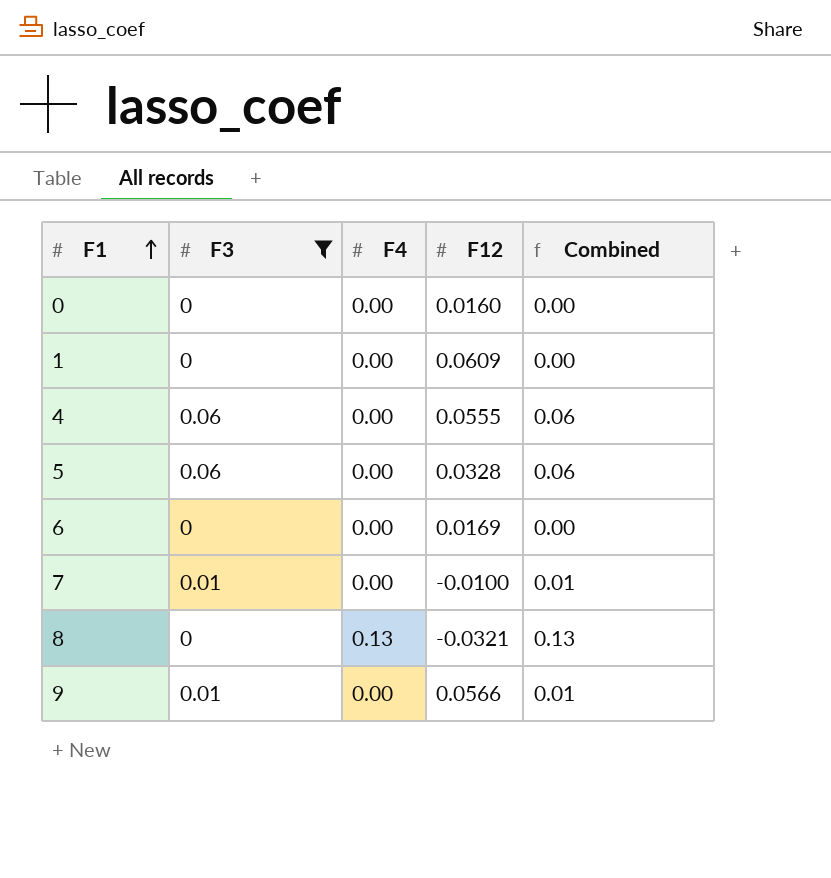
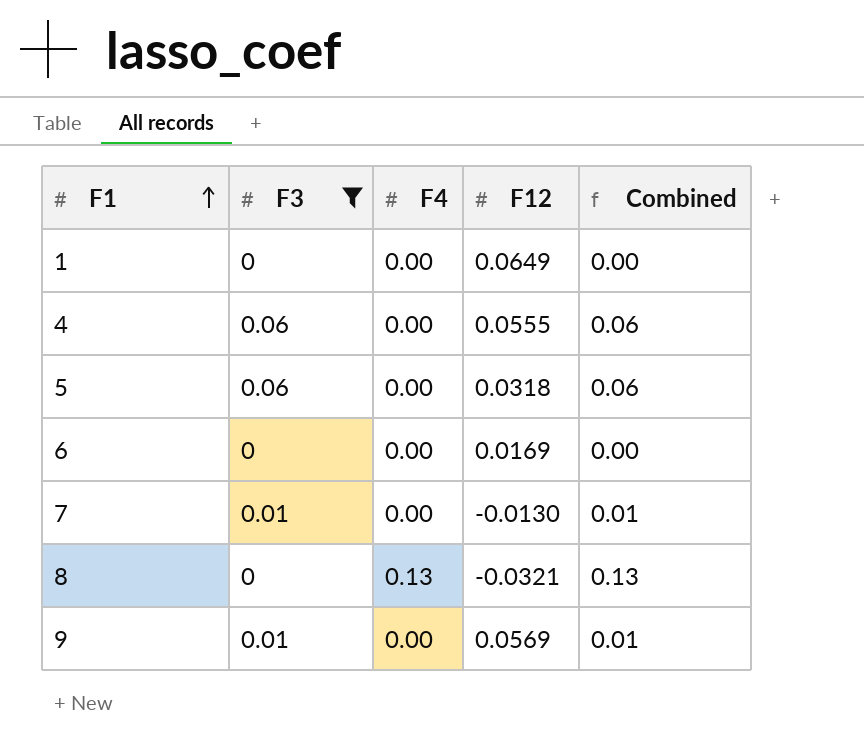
row 0: 0 | 0.00 | 0.0160 | 0.00 -> none
1 | F12: 0.0609 -> 0.0649
5 | F12: 0.0328 -> 0.0318
7 | F12: -0.0100 -> -0.0130
9 | F12: 0.0566 -> 0.0569

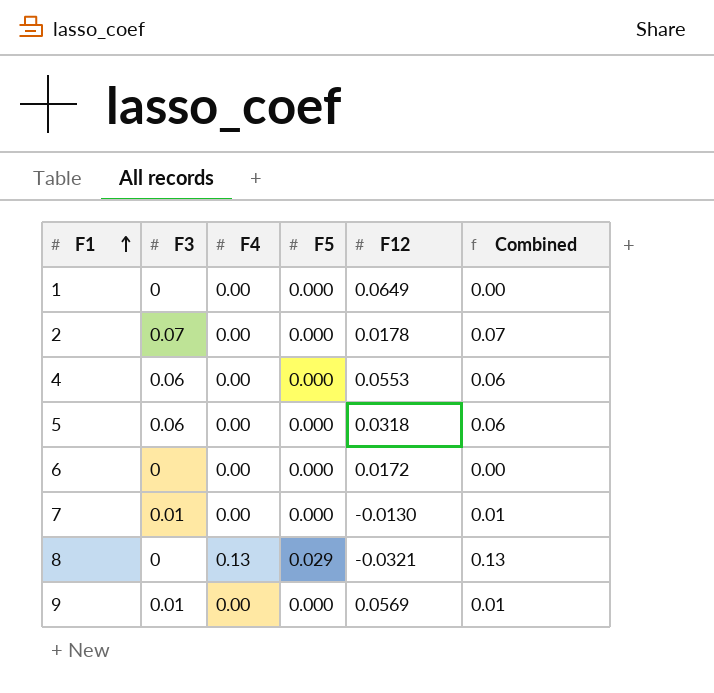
filter: F3 != 0.07 -> none
column F5 | position: none -> 4
4 | F12: 0.0555 -> 0.0553
6 | F12: 0.0169 -> 0.0172

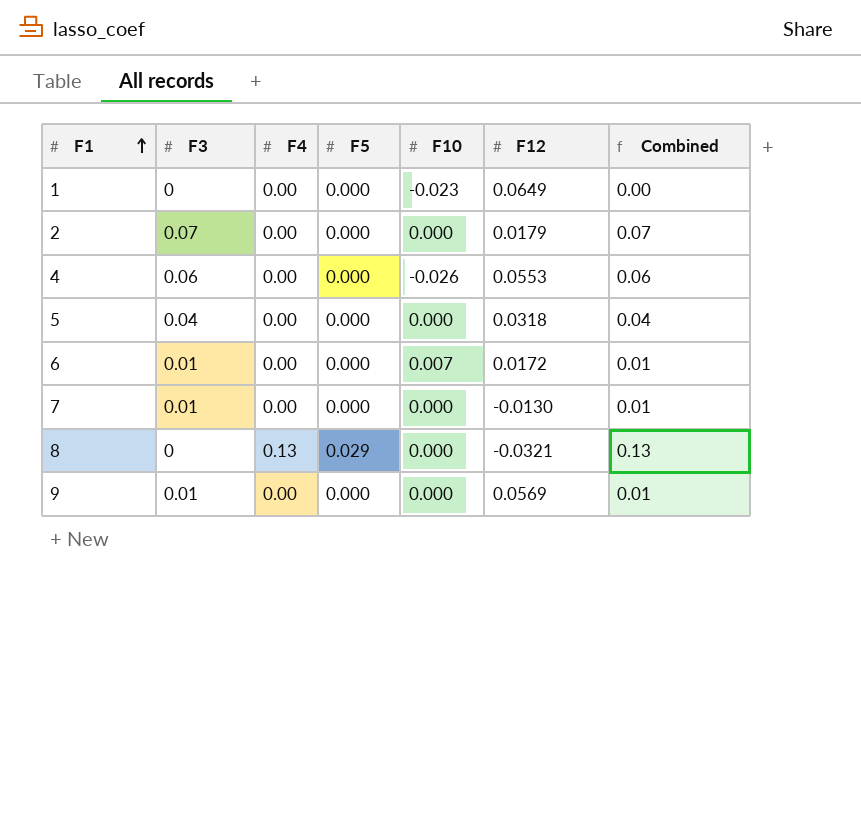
column F10 | position: none -> 5
2 | F12: 0.0178 -> 0.0179
5 | F3: 0.06 -> 0.04
5 | Combined: 0.06 -> 0.04
6 | F3: 0 -> 0.01
6 | Combined: 0.00 -> 0.01

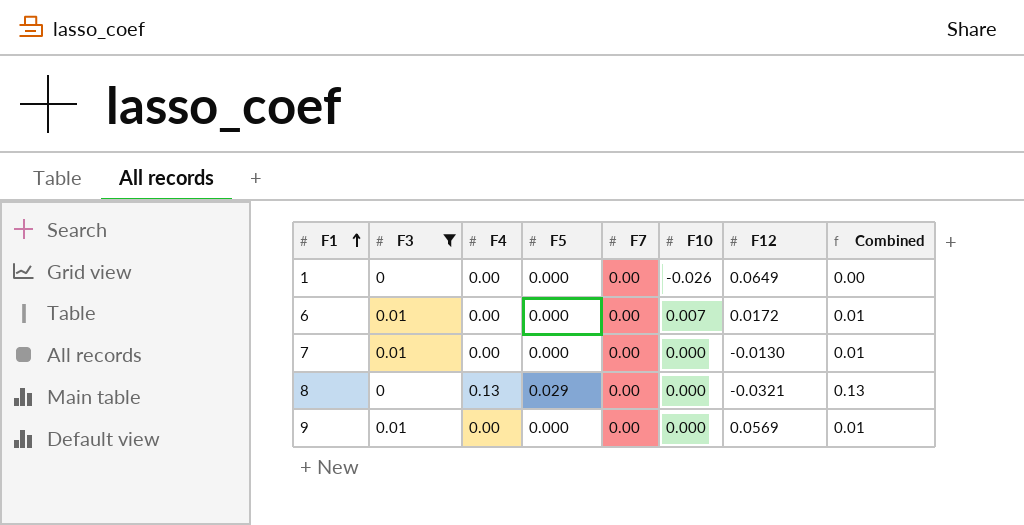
filter: none -> F3 <= 0.01
column F7 | position: none -> 5
1 | F10: -0.023 -> -0.026

